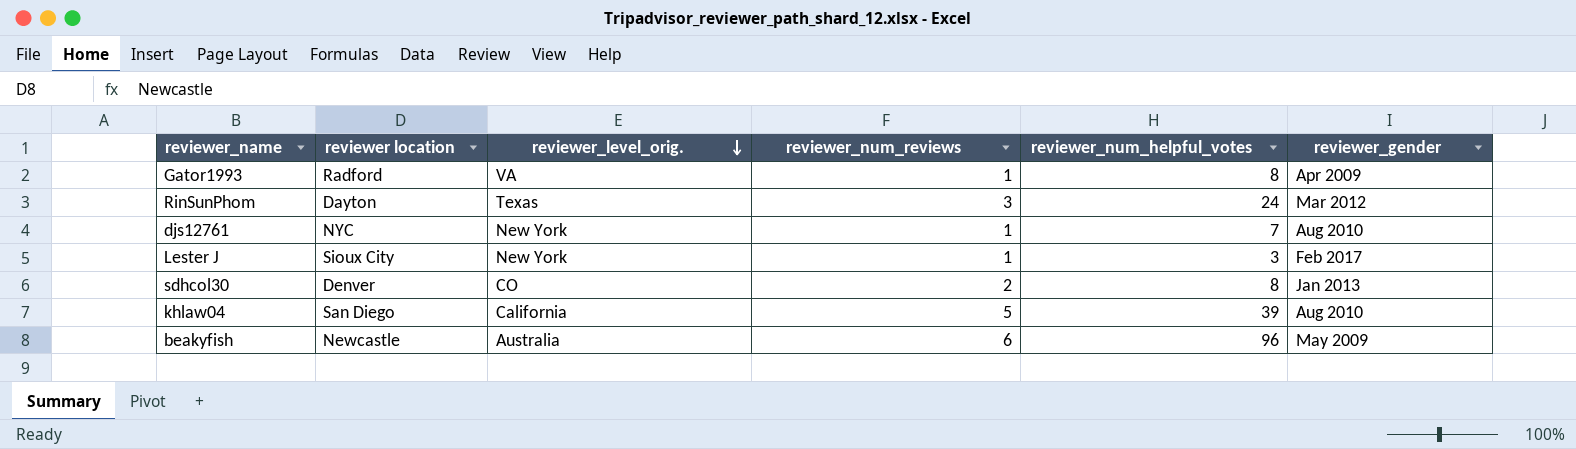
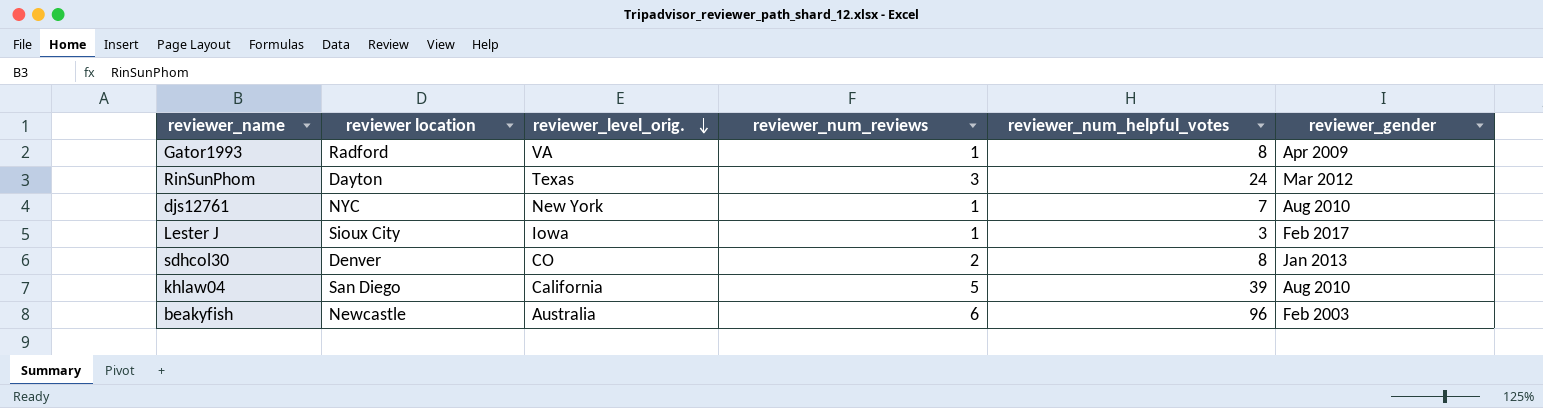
Lester J | reviewer_level_orig.: New York -> Iowa
beakyfish | reviewer_gender: May 2009 -> Feb 2003

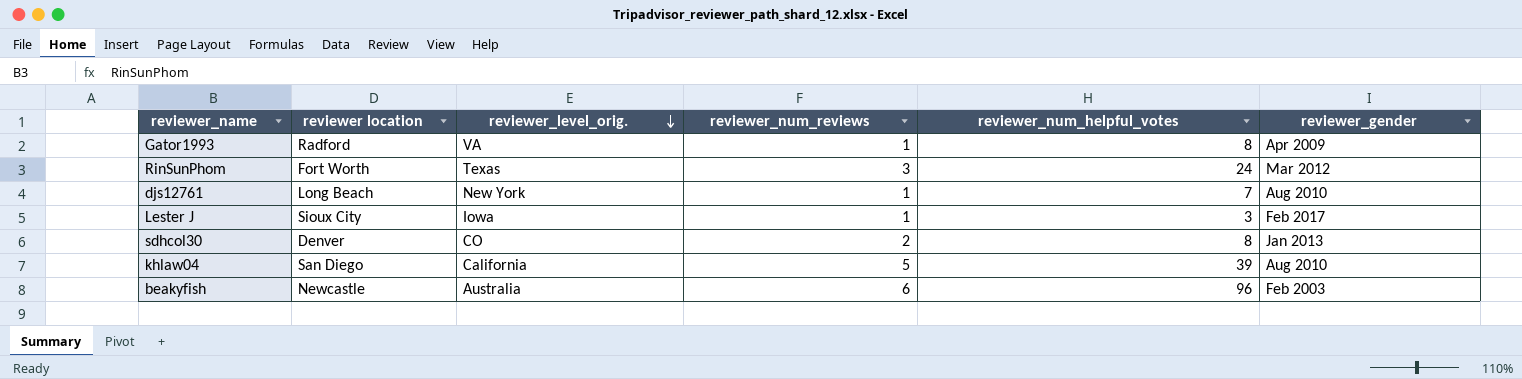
RinSunPhom | reviewer location: Dayton -> Fort Worth
djs12761 | reviewer location: NYC -> Long Beach

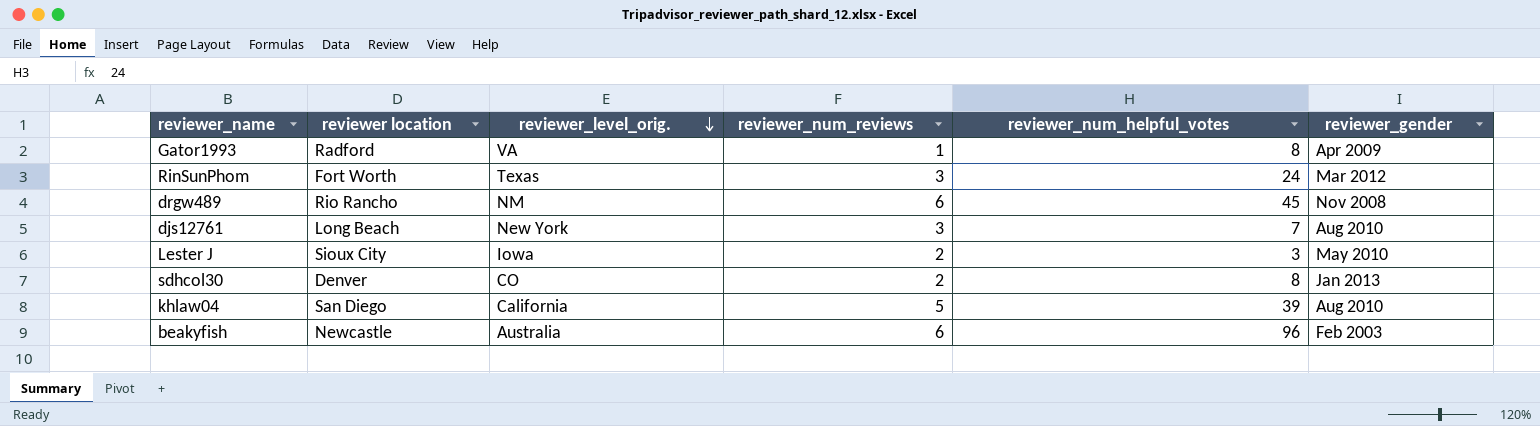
row drgw489: none -> Rio Rancho | NM | 6 | 45 | Nov 2008
djs12761 | reviewer_num_reviews: 1 -> 3
Lester J | reviewer_num_reviews: 1 -> 2
Lester J | reviewer_gender: Feb 2017 -> May 2010

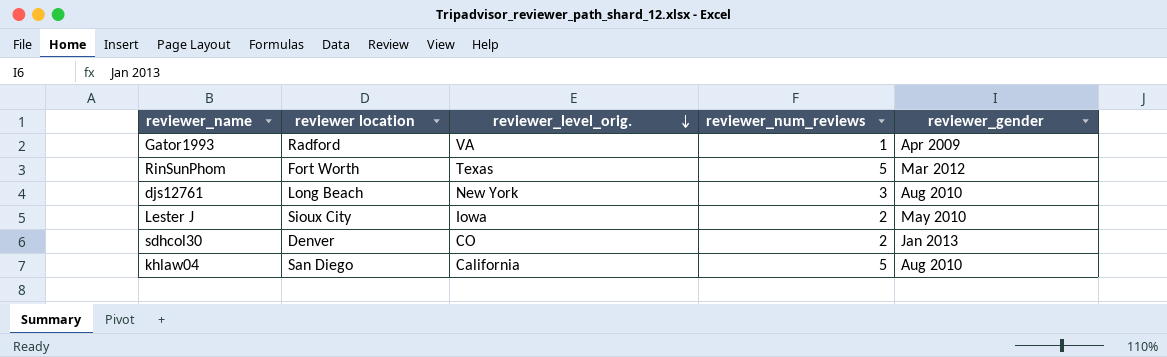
column reviewer_num_helpful_votes | position: 5 -> none
row drgw489: Rio Rancho | NM | 6 | 45 | Nov 2008 -> none
row beakyfish: Newcastle | Australia | 6 | 96 | Feb 2003 -> none
RinSunPhom | reviewer_num_reviews: 3 -> 5

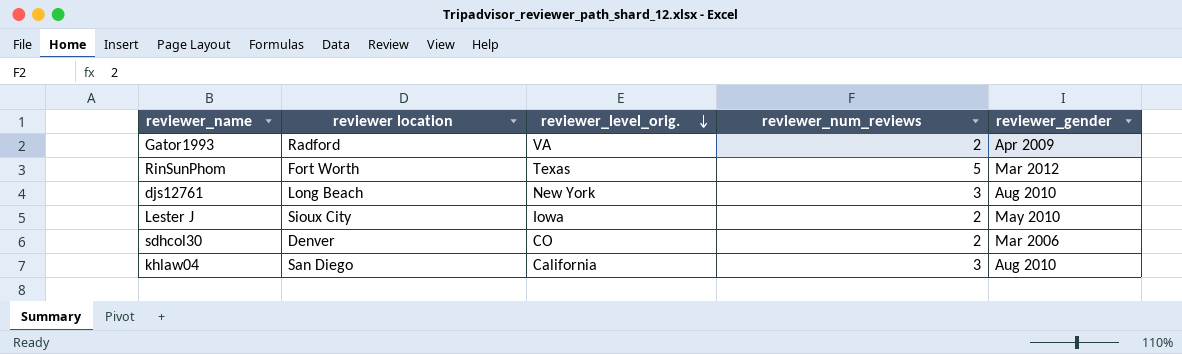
Gator1993 | reviewer_num_reviews: 1 -> 2
sdhcol30 | reviewer_gender: Jan 2013 -> Mar 2006
khlaw04 | reviewer_num_reviews: 5 -> 3

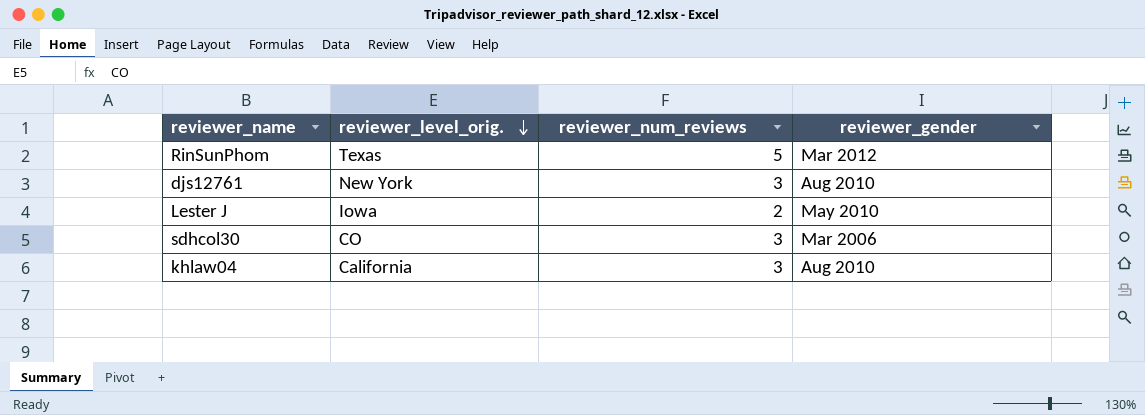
column reviewer location | position: 2 -> none
row Gator1993: Radford | VA | 2 | Apr 2009 -> none
sdhcol30 | reviewer_num_reviews: 2 -> 3

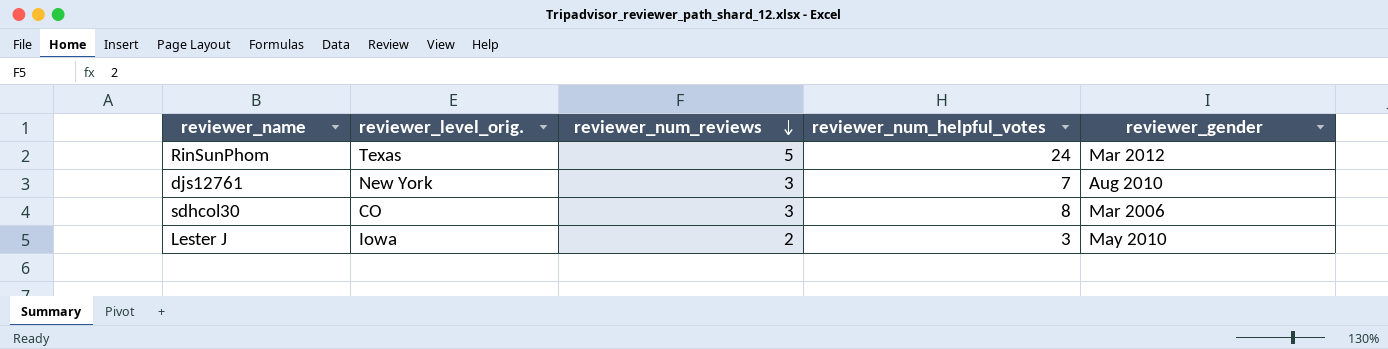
row order: reviewer_level_orig. descending -> reviewer_num_reviews descending
column reviewer_num_helpful_votes | position: none -> 4
row khlaw04: California | 3 | Aug 2010 -> none

